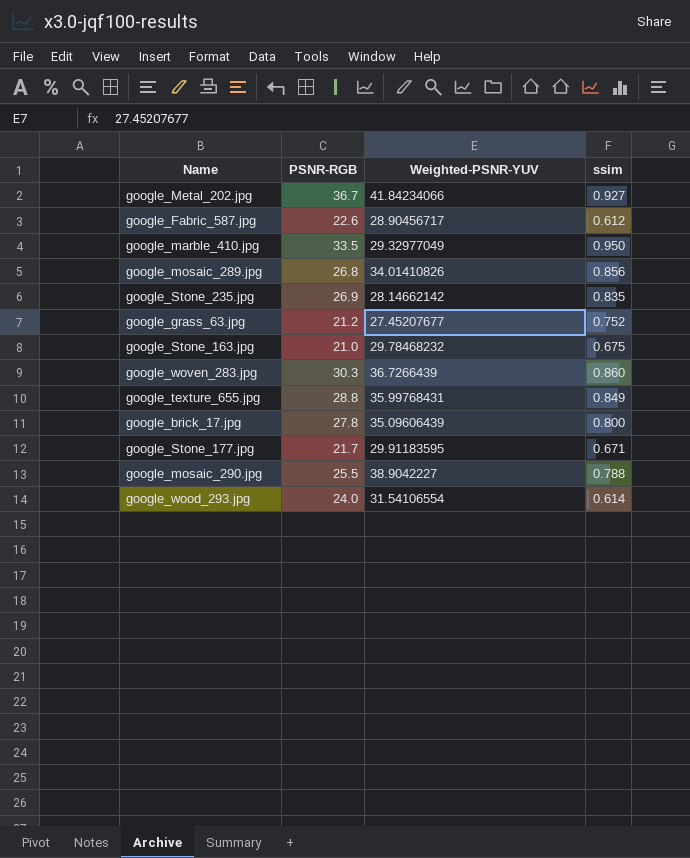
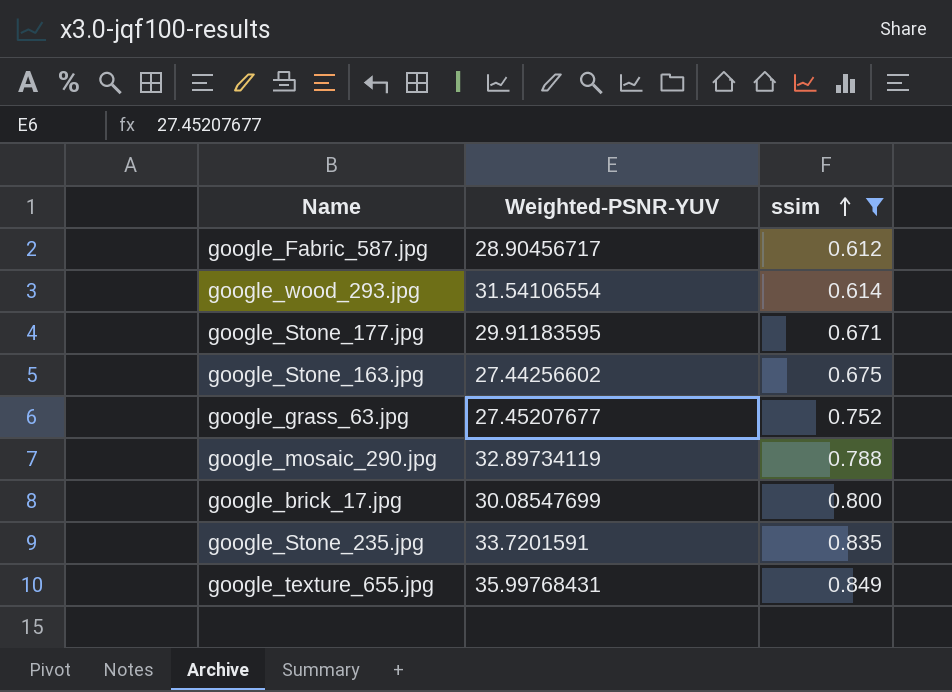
filter: none -> ssim <= 0.849
row order: none -> ssim ascending
column PSNR-RGB | position: 2 -> none
google_Stone_163.jpg | Weighted-PSNR-YUV: 29.78468232 -> 27.44256602
google_mosaic_290.jpg | Weighted-PSNR-YUV: 38.9042227 -> 32.89734119
google_brick_17.jpg | Weighted-PSNR-YUV: 35.09606439 -> 30.08547699
google_Stone_235.jpg | Weighted-PSNR-YUV: 28.14662142 -> 33.7201591

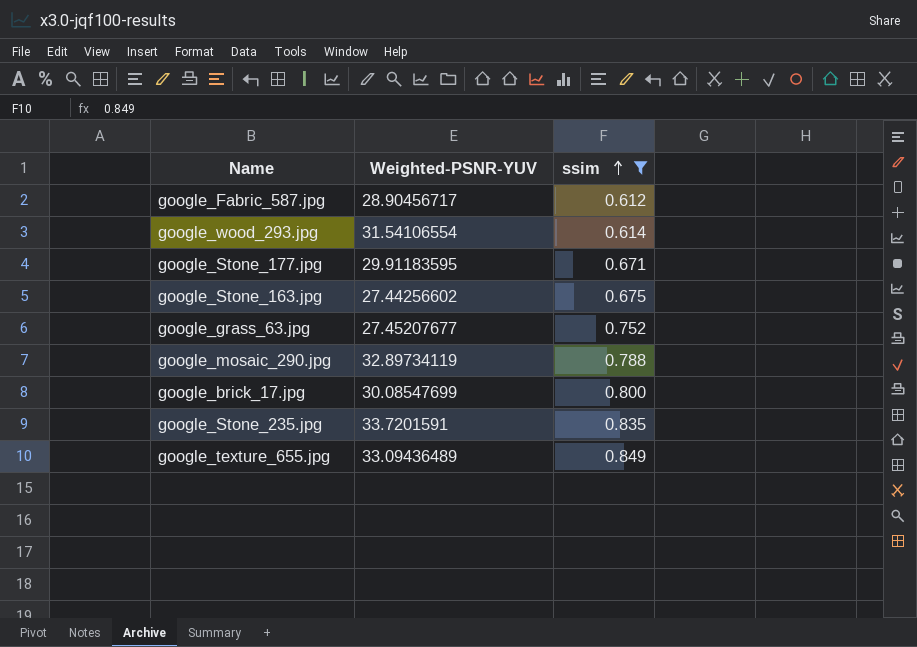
google_texture_655.jpg | Weighted-PSNR-YUV: 35.99768431 -> 33.09436489

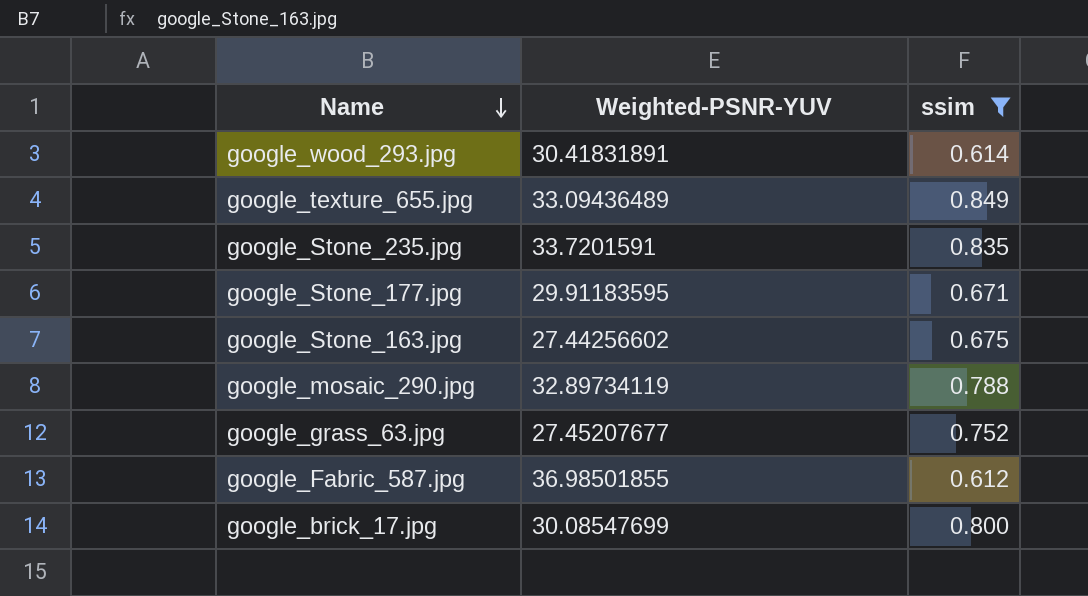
row order: ssim ascending -> Name descending
google_wood_293.jpg | Weighted-PSNR-YUV: 31.54106554 -> 30.41831891
google_Fabric_587.jpg | Weighted-PSNR-YUV: 28.90456717 -> 36.98501855

